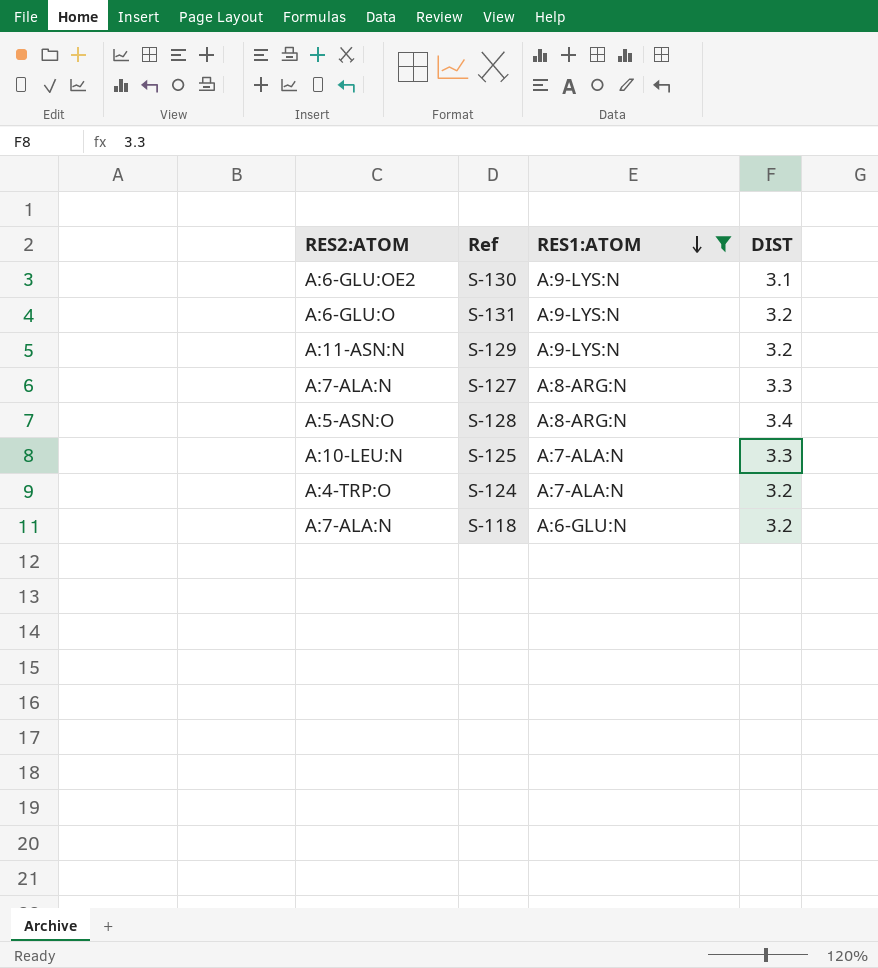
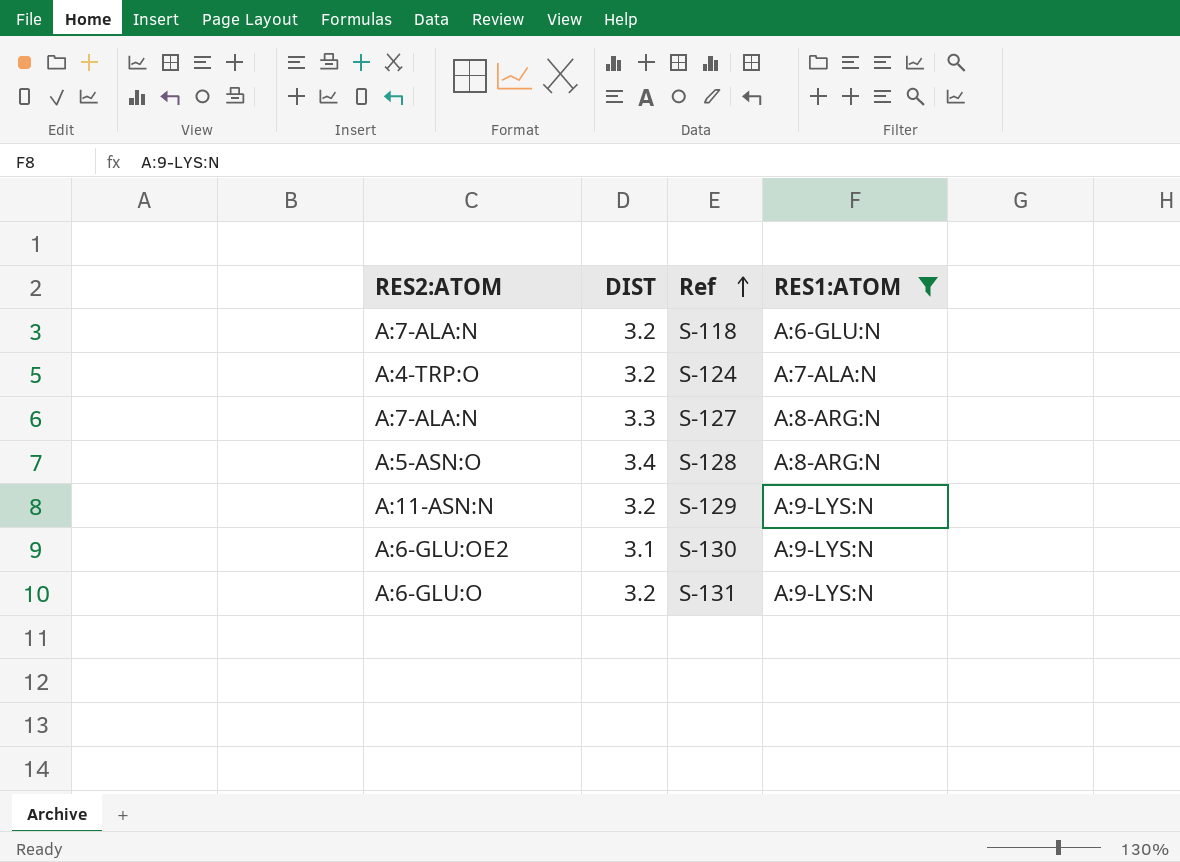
row order: RES1:ATOM descending -> Ref ascending
column DIST | position: 4 -> 2
row S-125: A:10-LEU:N | A:7-ALA:N | 3.3 -> none

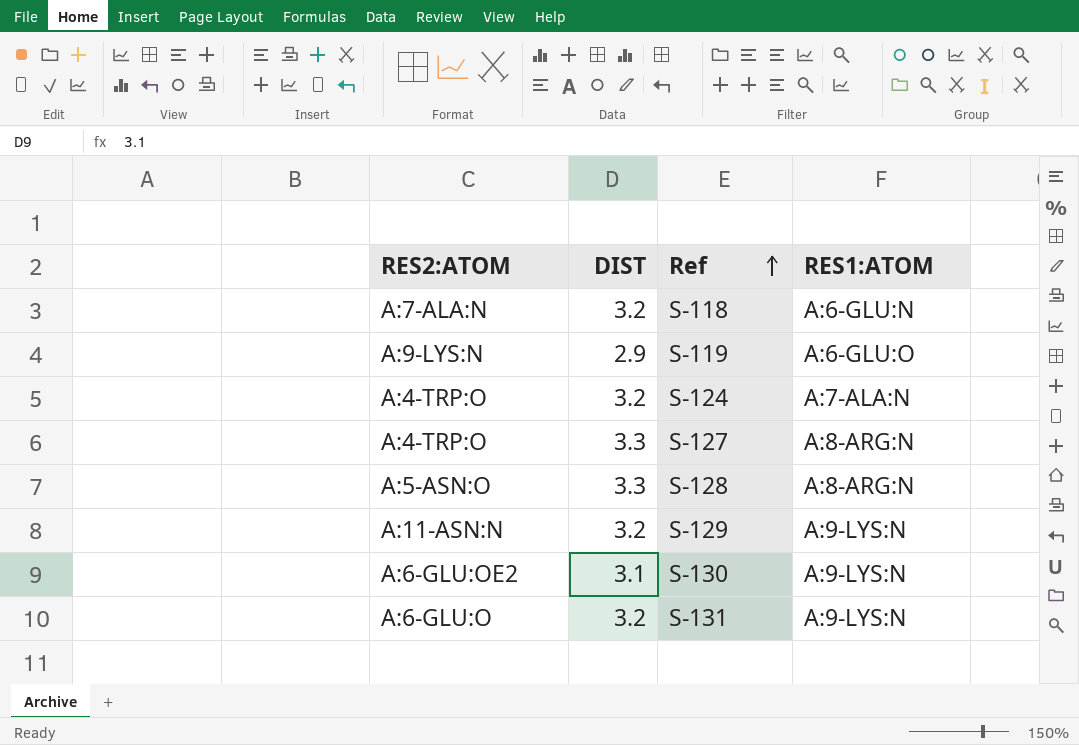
filter: RES1:ATOM != A:6-GLU:O -> none
S-127 | RES2:ATOM: A:7-ALA:N -> A:4-TRP:O
S-128 | DIST: 3.4 -> 3.3

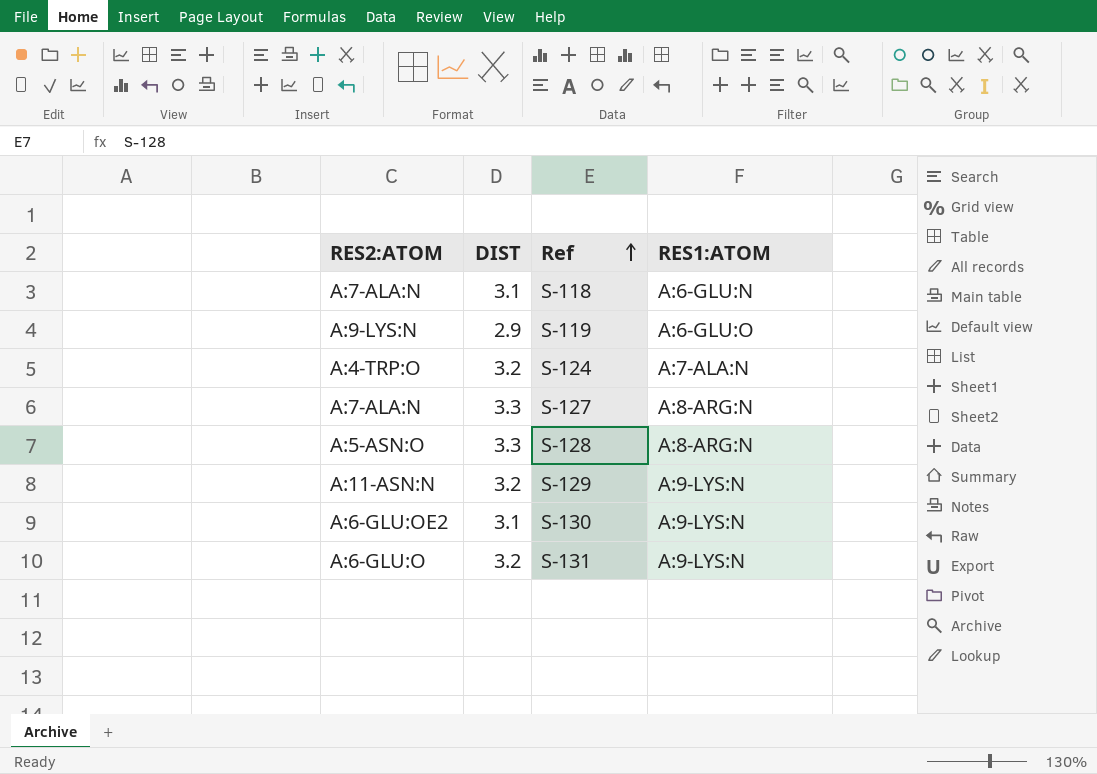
S-118 | DIST: 3.2 -> 3.1
S-127 | RES2:ATOM: A:4-TRP:O -> A:7-ALA:N

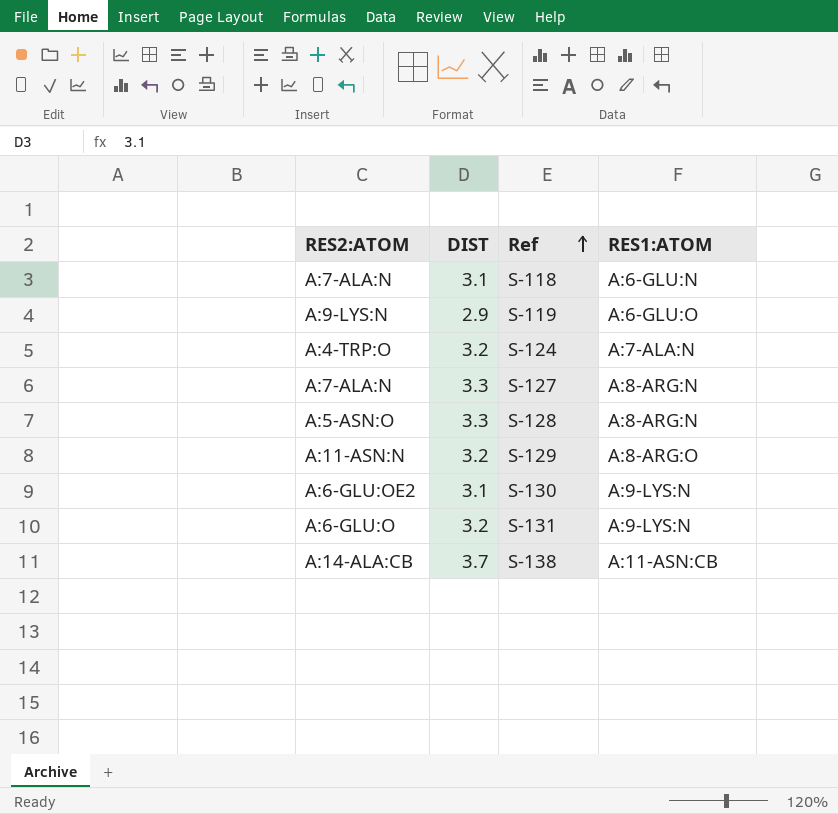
S-129 | RES1:ATOM: A:9-LYS:N -> A:8-ARG:O
row S-138: none -> A:14-ALA:CB | 3.7 | A:11-ASN:CB

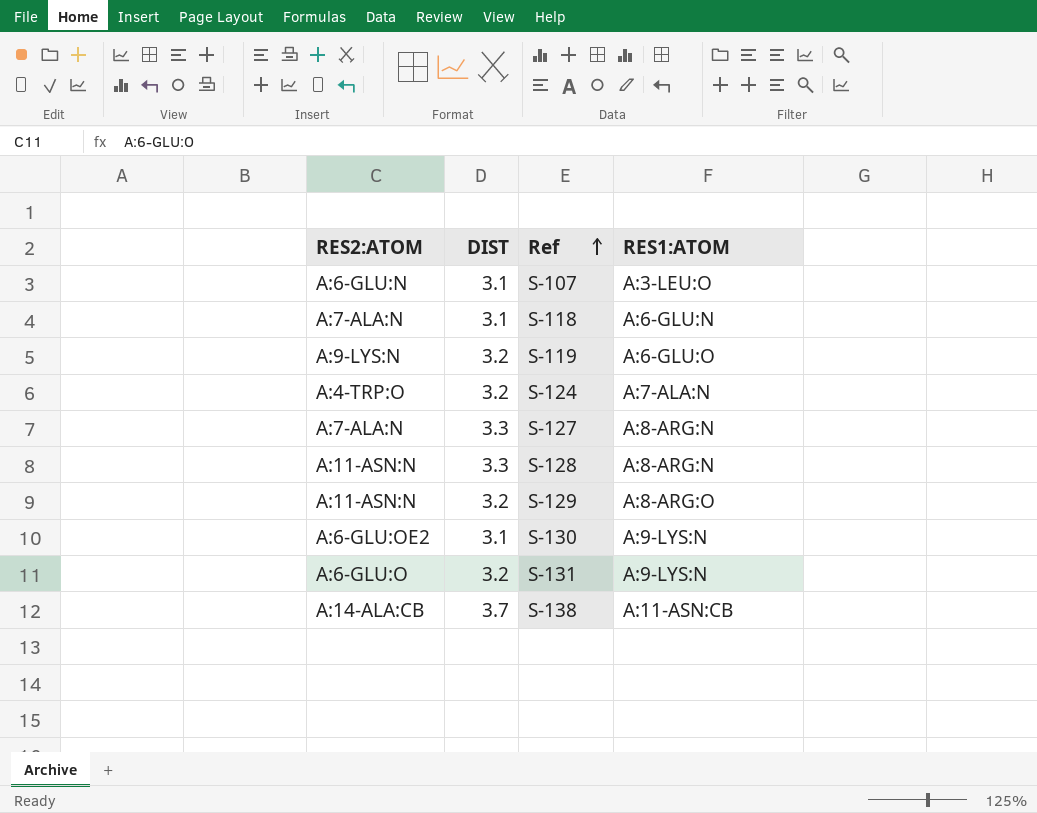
row S-107: none -> A:6-GLU:N | 3.1 | A:3-LEU:O
S-119 | DIST: 2.9 -> 3.2
S-128 | RES2:ATOM: A:5-ASN:O -> A:11-ASN:N

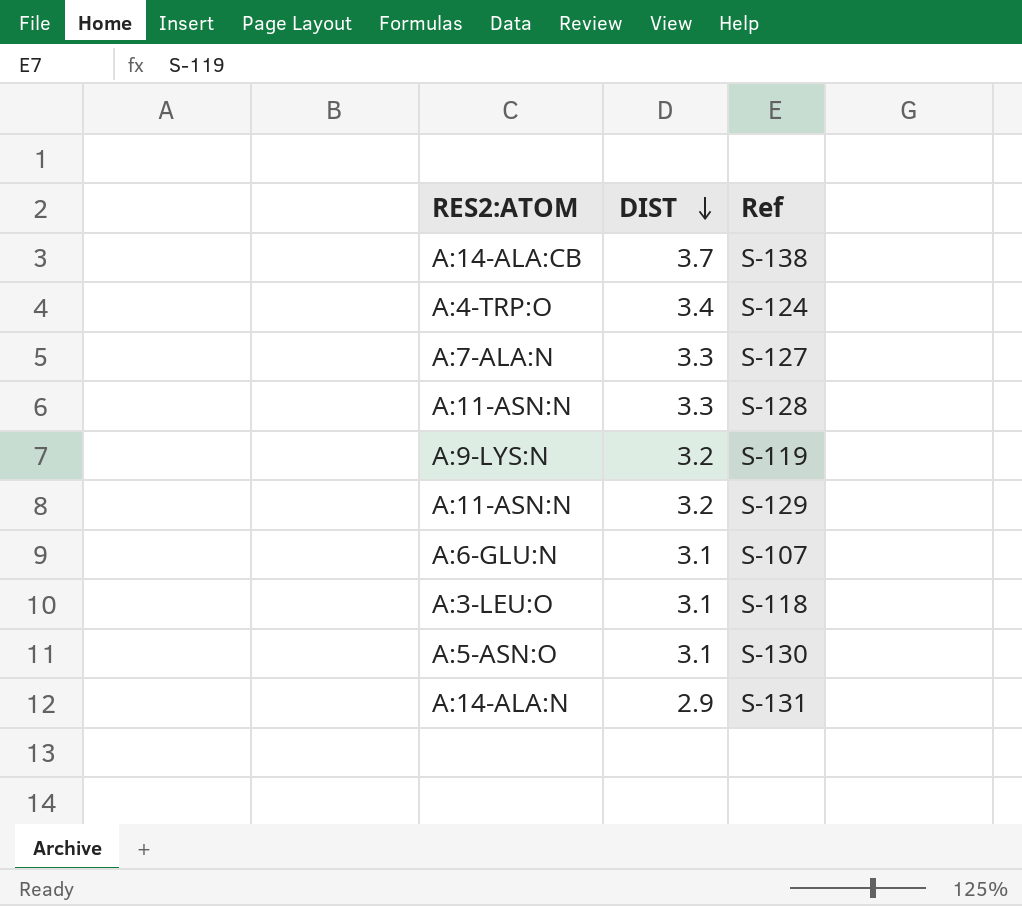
row order: Ref ascending -> DIST descending
column RES1:ATOM | position: 4 -> none
S-124 | DIST: 3.2 -> 3.4
S-118 | RES2:ATOM: A:7-ALA:N -> A:3-LEU:O
S-130 | RES2:ATOM: A:6-GLU:OE2 -> A:5-ASN:O
S-131 | RES2:ATOM: A:6-GLU:O -> A:14-ALA:N
S-131 | DIST: 3.2 -> 2.9

